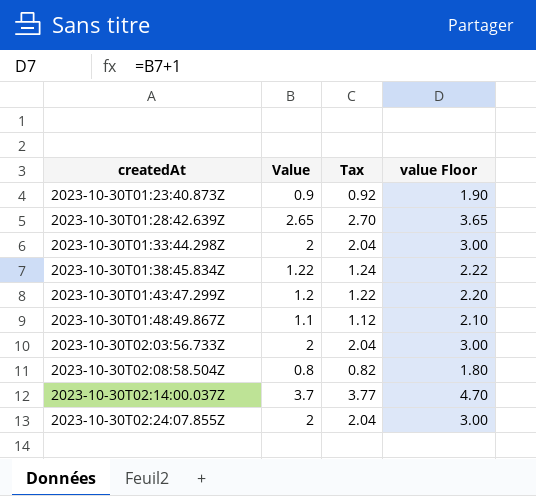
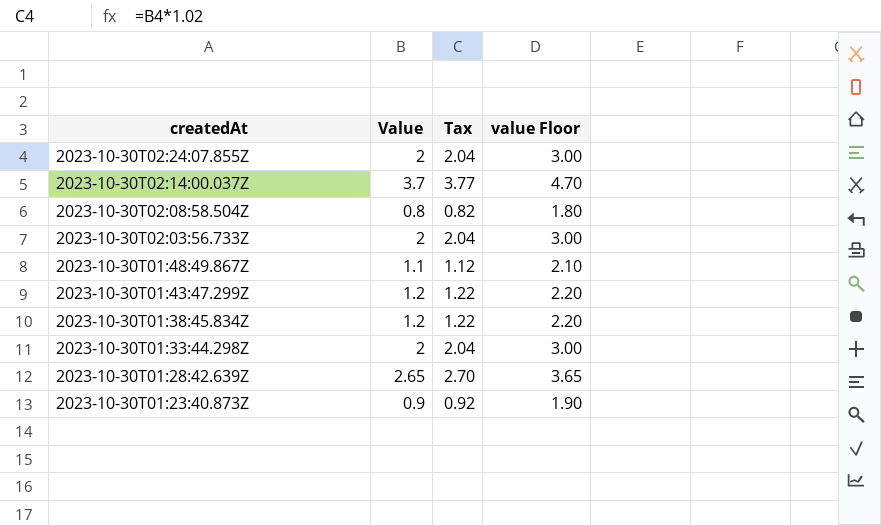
row order: createdAt ascending -> createdAt descending
2023-10-30T01:38:45.834Z | Value: 1.22 -> 1.2
2023-10-30T01:38:45.834Z | Tax: 1.24 -> 1.22
2023-10-30T01:38:45.834Z | value Floor: 2.22 -> 2.20

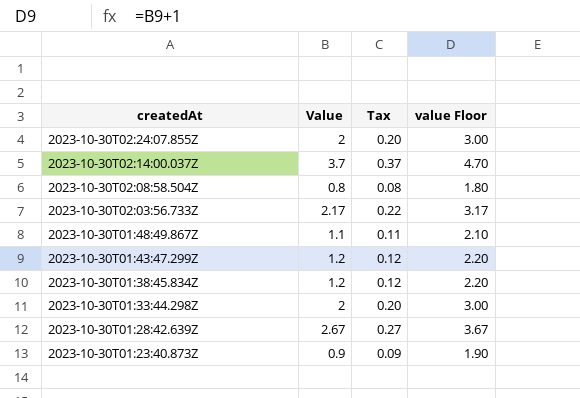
column Tax | formula: [Value] * 1.02 -> [Value] * 0.1
2023-10-30T02:03:56.733Z | Value: 2 -> 2.17
2023-10-30T02:03:56.733Z | value Floor: 3.00 -> 3.17
2023-10-30T01:28:42.639Z | Value: 2.65 -> 2.67
2023-10-30T01:28:42.639Z | value Floor: 3.65 -> 3.67

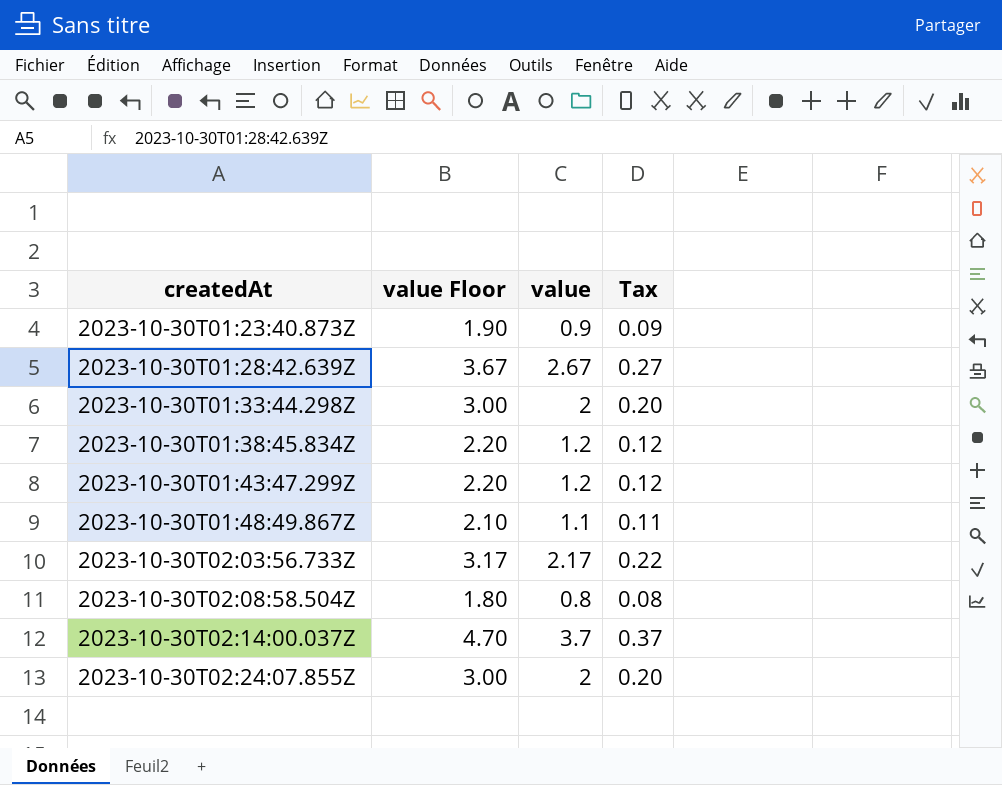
row order: createdAt descending -> createdAt ascending
column value Floor | position: 4 -> 2
column name: Value -> value

